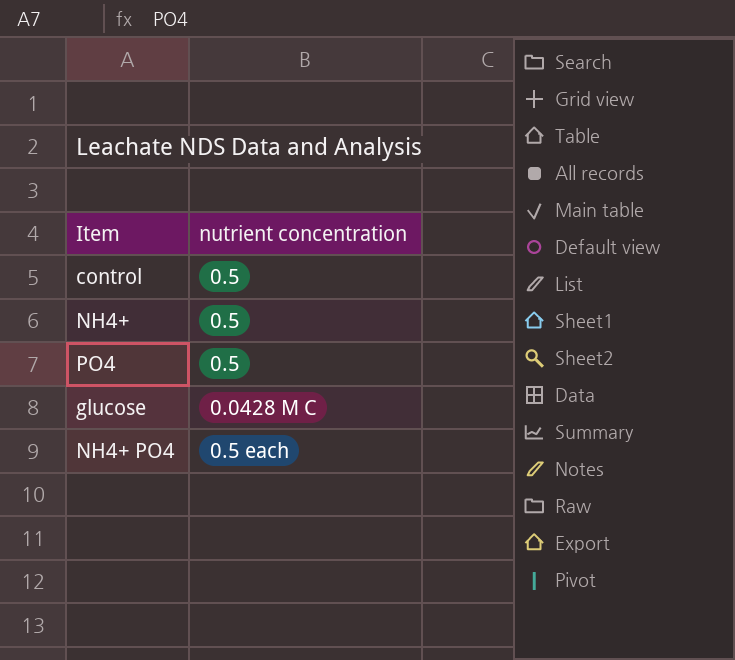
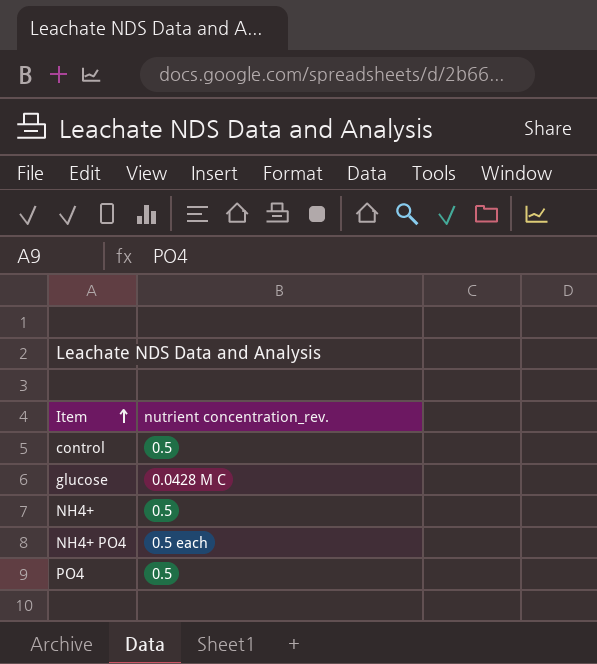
row order: none -> Item ascending
column name: nutrient concentration -> nutrient concentration_rev.

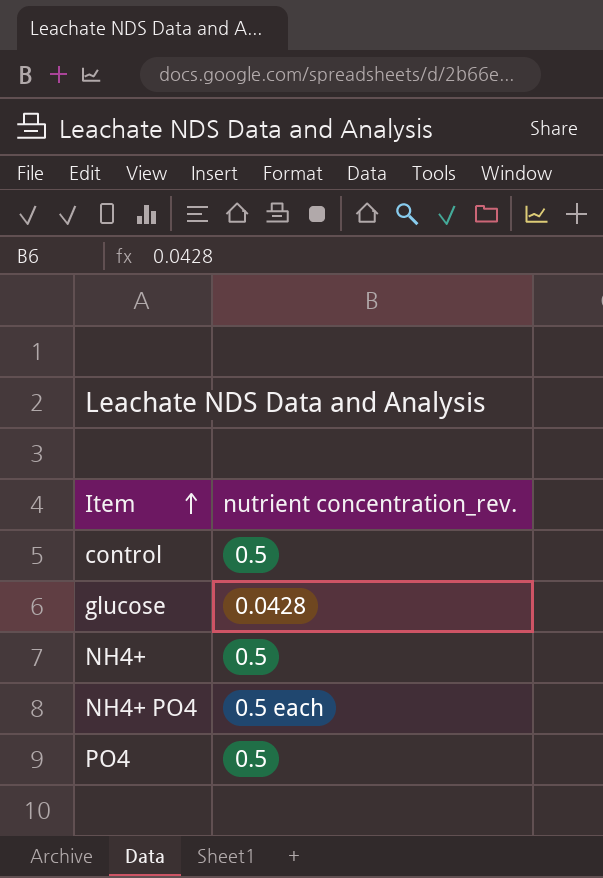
glucose | nutrient concentration_rev.: 0.0428 M C -> 0.0428

